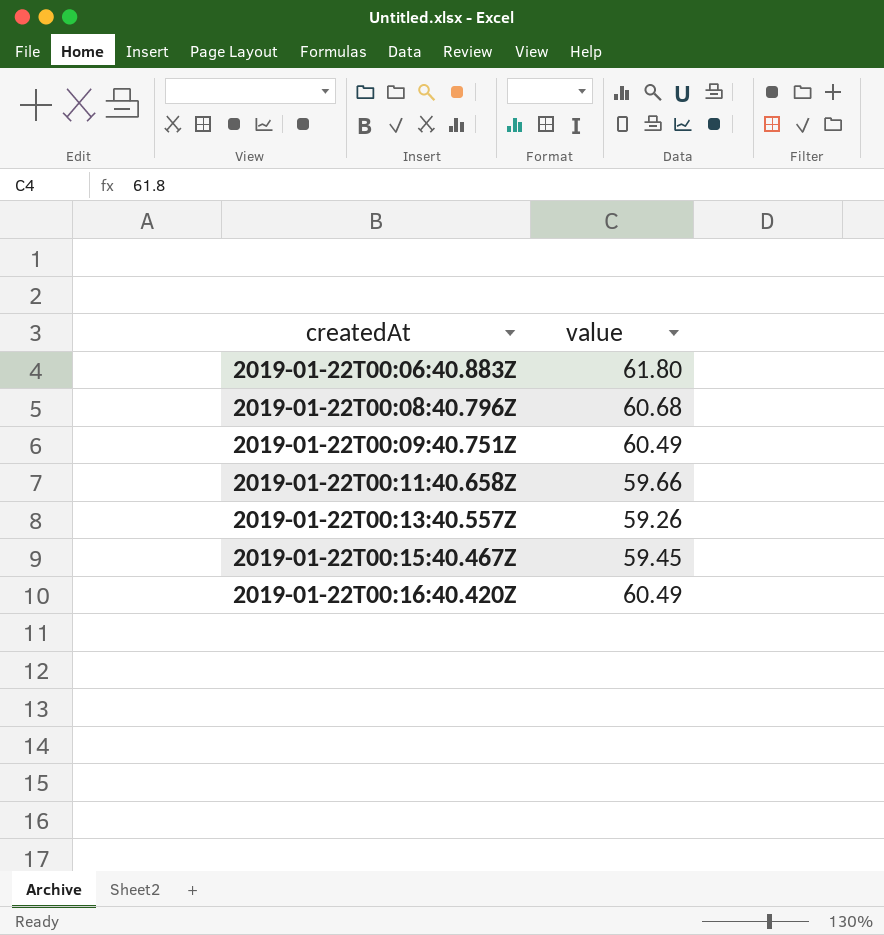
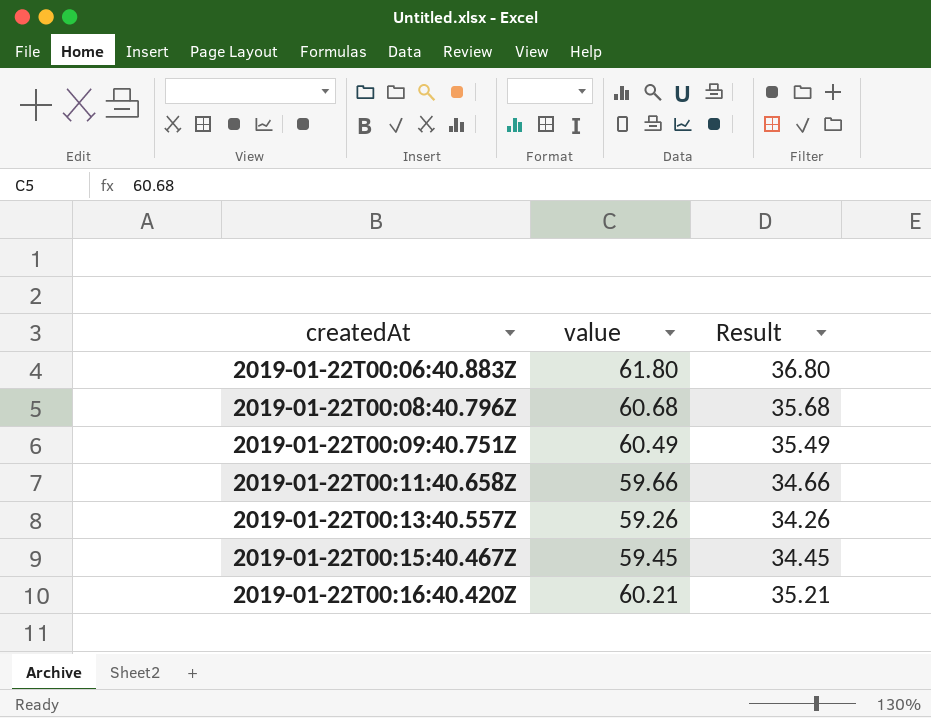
column Result | formula: none -> [value] - 25
2019-01-22T00:16:40.420Z | value: 60.49 -> 60.21

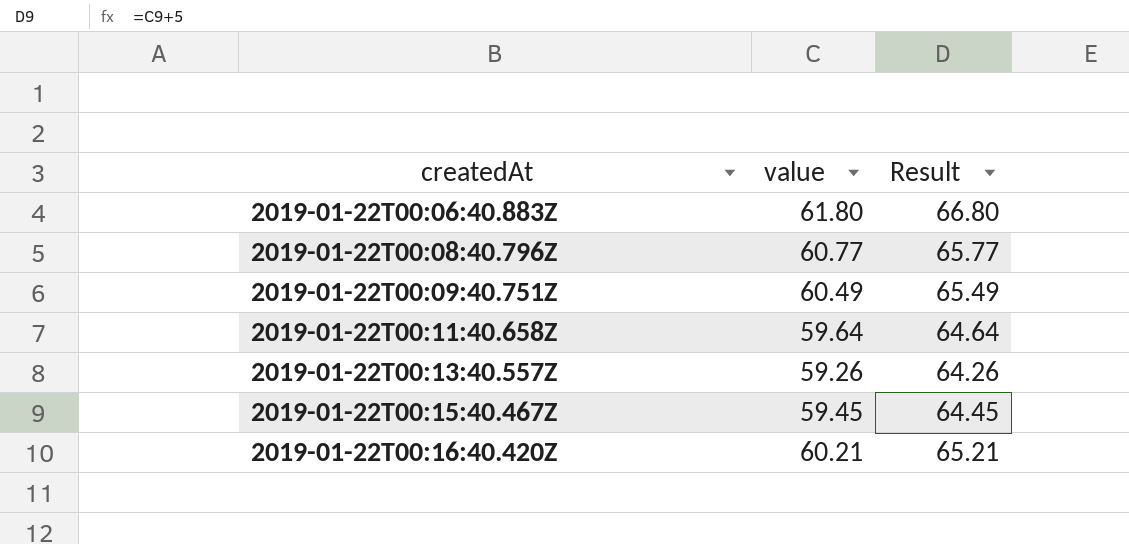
column Result | formula: [value] - 25 -> [value] + 5
2019-01-22T00:08:40.796Z | value: 60.68 -> 60.77
2019-01-22T00:11:40.658Z | value: 59.66 -> 59.64

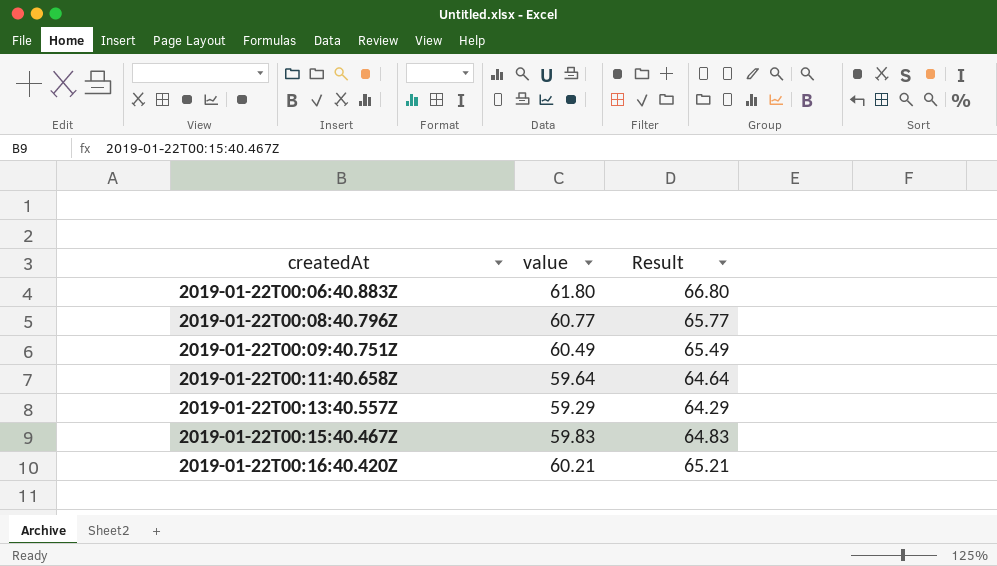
2019-01-22T00:13:40.557Z | value: 59.26 -> 59.29
2019-01-22T00:13:40.557Z | Result: 64.26 -> 64.29
2019-01-22T00:15:40.467Z | value: 59.45 -> 59.83
2019-01-22T00:15:40.467Z | Result: 64.45 -> 64.83

